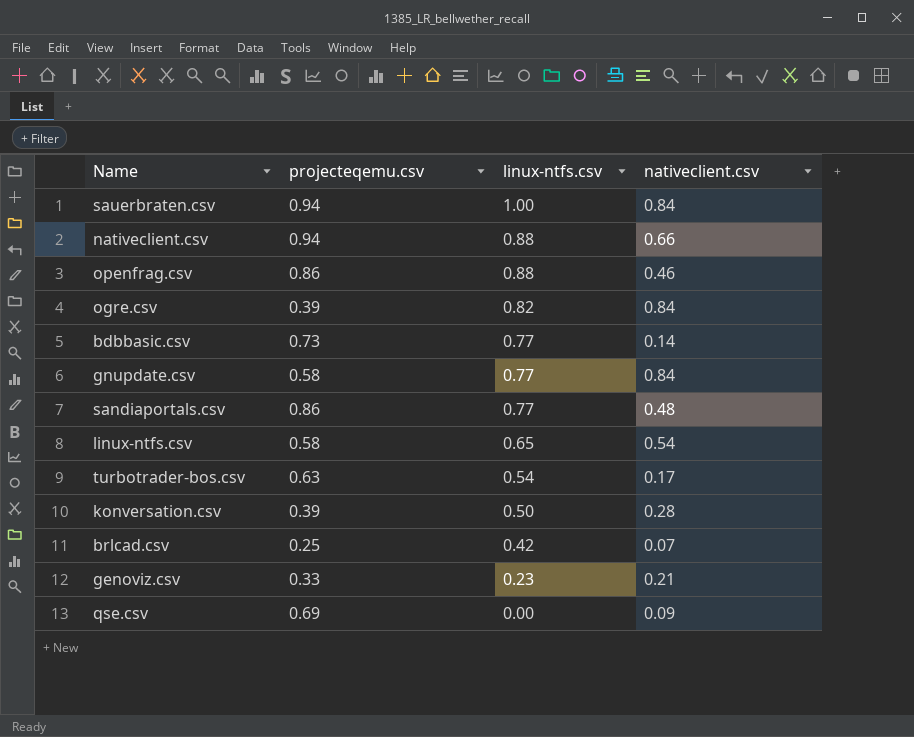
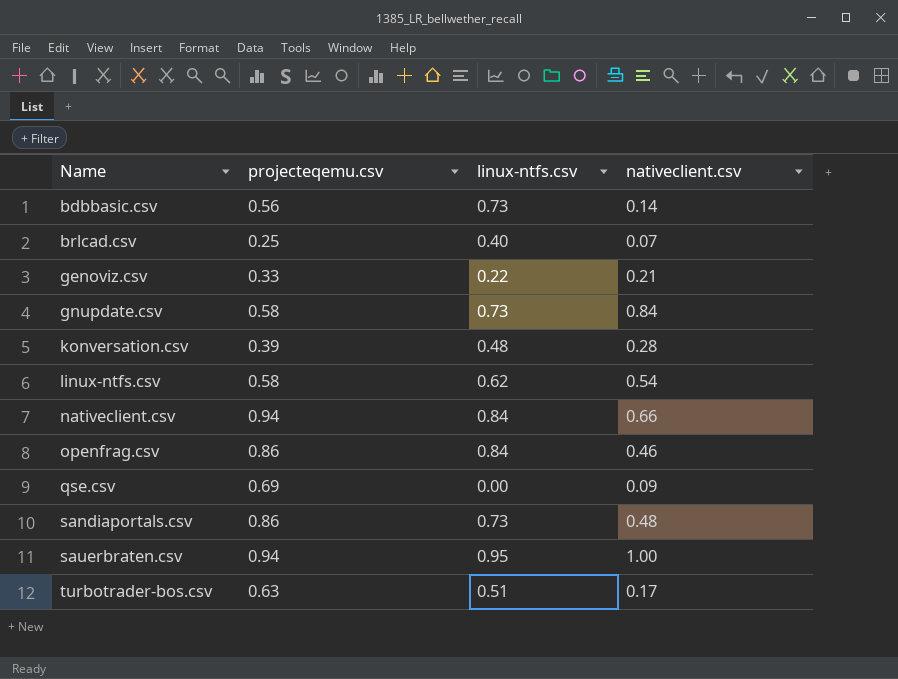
row order: linux-ntfs.csv descending -> Name ascending
row ogre.csv: 0.39 | 0.82 | 0.84 -> none
bdbbasic.csv | projecteqemu.csv: 0.73 -> 0.56
bdbbasic.csv | linux-ntfs.csv: 0.77 -> 0.73
brlcad.csv | linux-ntfs.csv: 0.42 -> 0.40
genoviz.csv | linux-ntfs.csv: 0.23 -> 0.22
gnupdate.csv | linux-ntfs.csv: 0.77 -> 0.73
konversation.csv | linux-ntfs.csv: 0.50 -> 0.48
linux-ntfs.csv | linux-ntfs.csv: 0.65 -> 0.62
nativeclient.csv | linux-ntfs.csv: 0.88 -> 0.84
openfrag.csv | linux-ntfs.csv: 0.88 -> 0.84
sandiaportals.csv | linux-ntfs.csv: 0.77 -> 0.73
sauerbraten.csv | linux-ntfs.csv: 1.00 -> 0.95
sauerbraten.csv | nativeclient.csv: 0.84 -> 1.00
turbotrader-bos.csv | linux-ntfs.csv: 0.54 -> 0.51

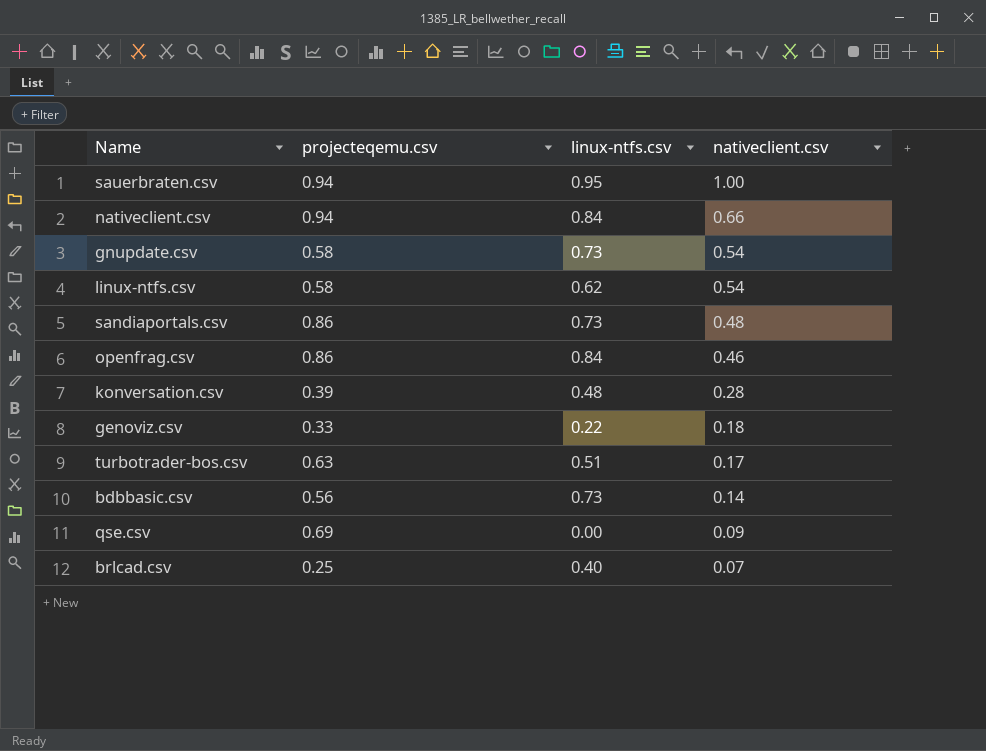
row order: Name ascending -> nativeclient.csv descending
gnupdate.csv | nativeclient.csv: 0.84 -> 0.54
genoviz.csv | nativeclient.csv: 0.21 -> 0.18

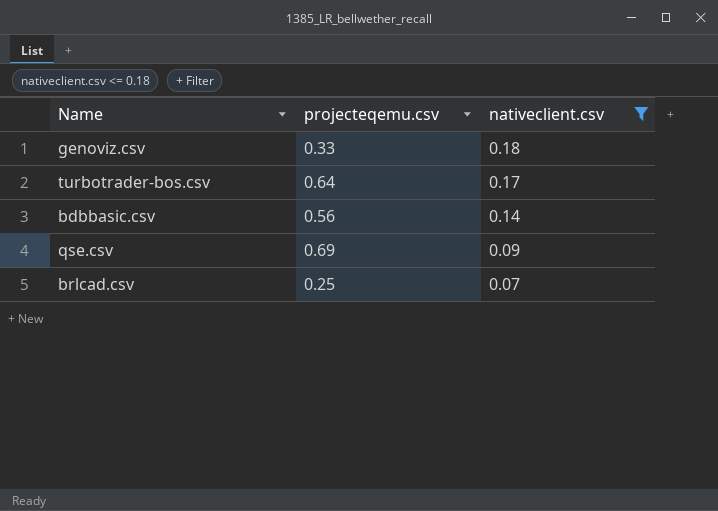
filter: none -> nativeclient.csv <= 0.18
column linux-ntfs.csv | position: 3 -> none
turbotrader-bos.csv | projecteqemu.csv: 0.63 -> 0.64

